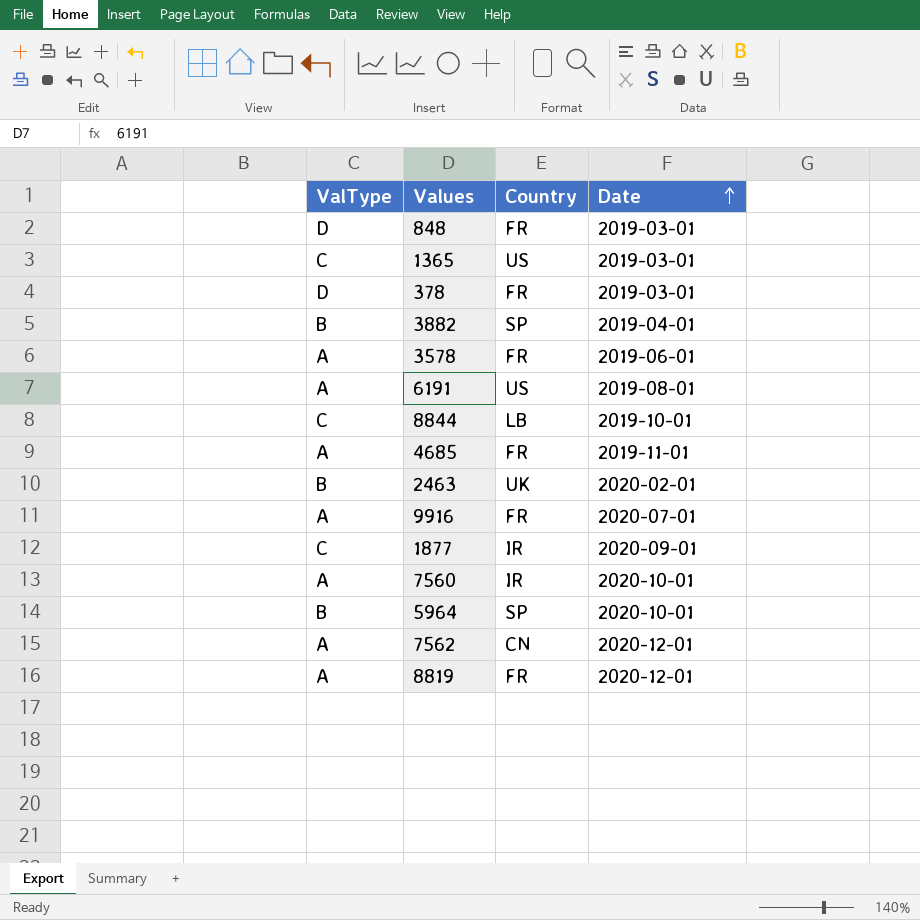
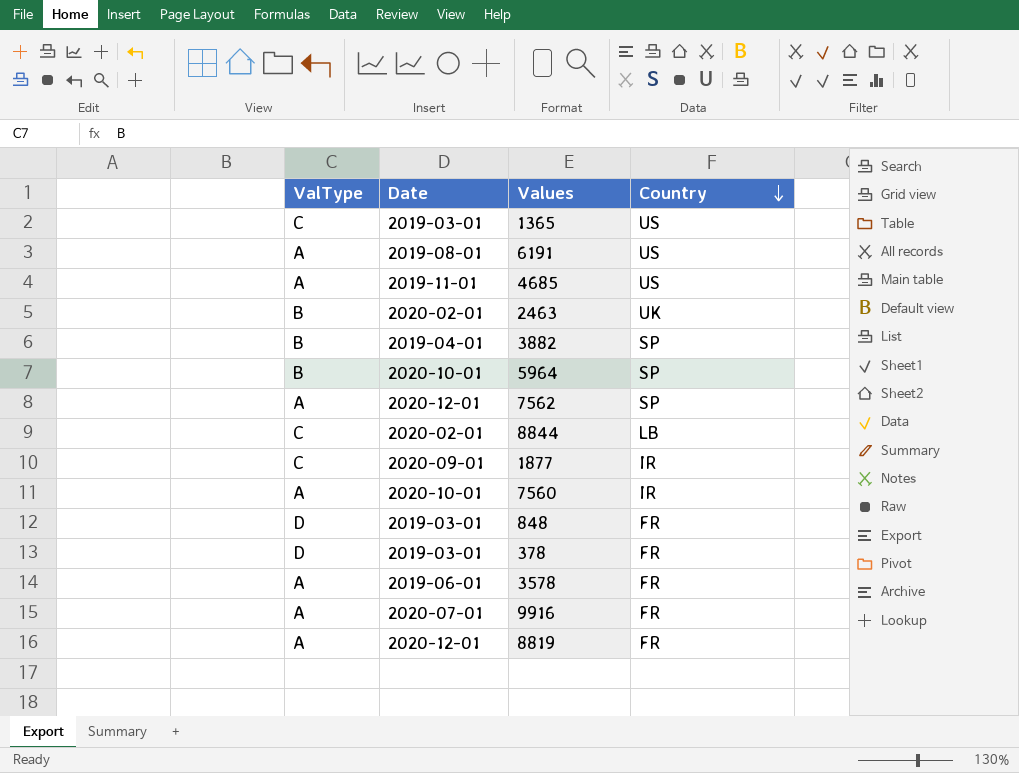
row order: Date ascending -> Country descending
column Date | position: 4 -> 2
4685 | Country: FR -> US
7562 | Country: CN -> SP
8844 | Date: 2019-10-01 -> 2020-02-01

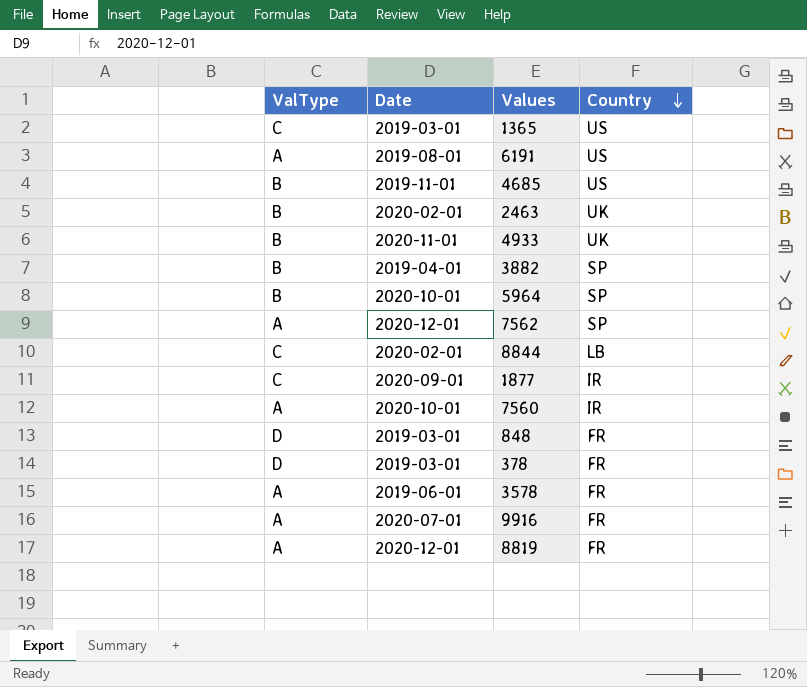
4685 | ValType: A -> B
row 4933: none -> B | 2020-11-01 | UK

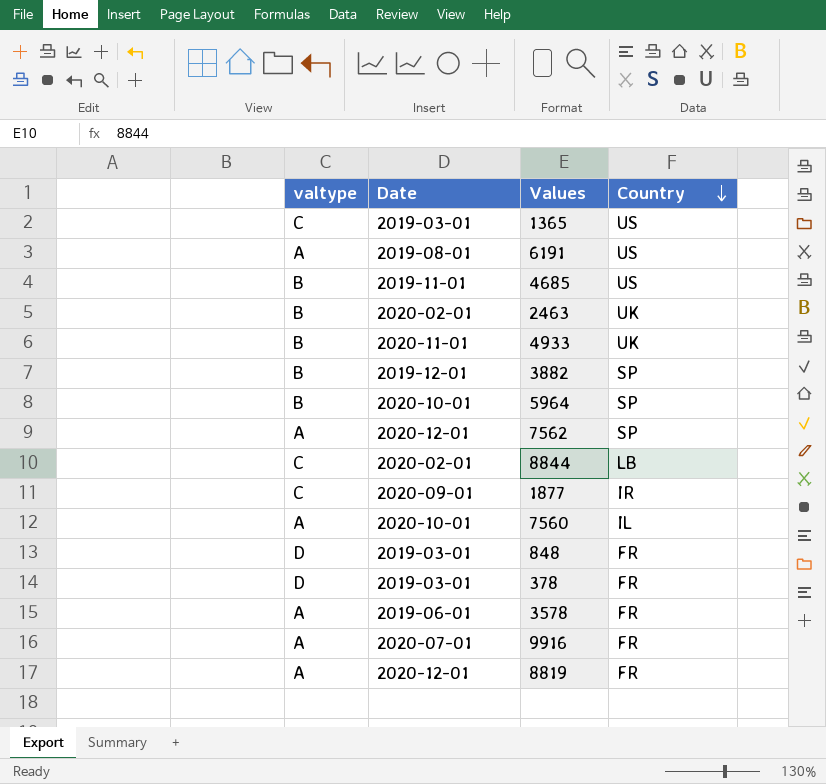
column name: ValType -> valtype
3882 | Date: 2019-04-01 -> 2019-12-01
7560 | Country: IR -> IL

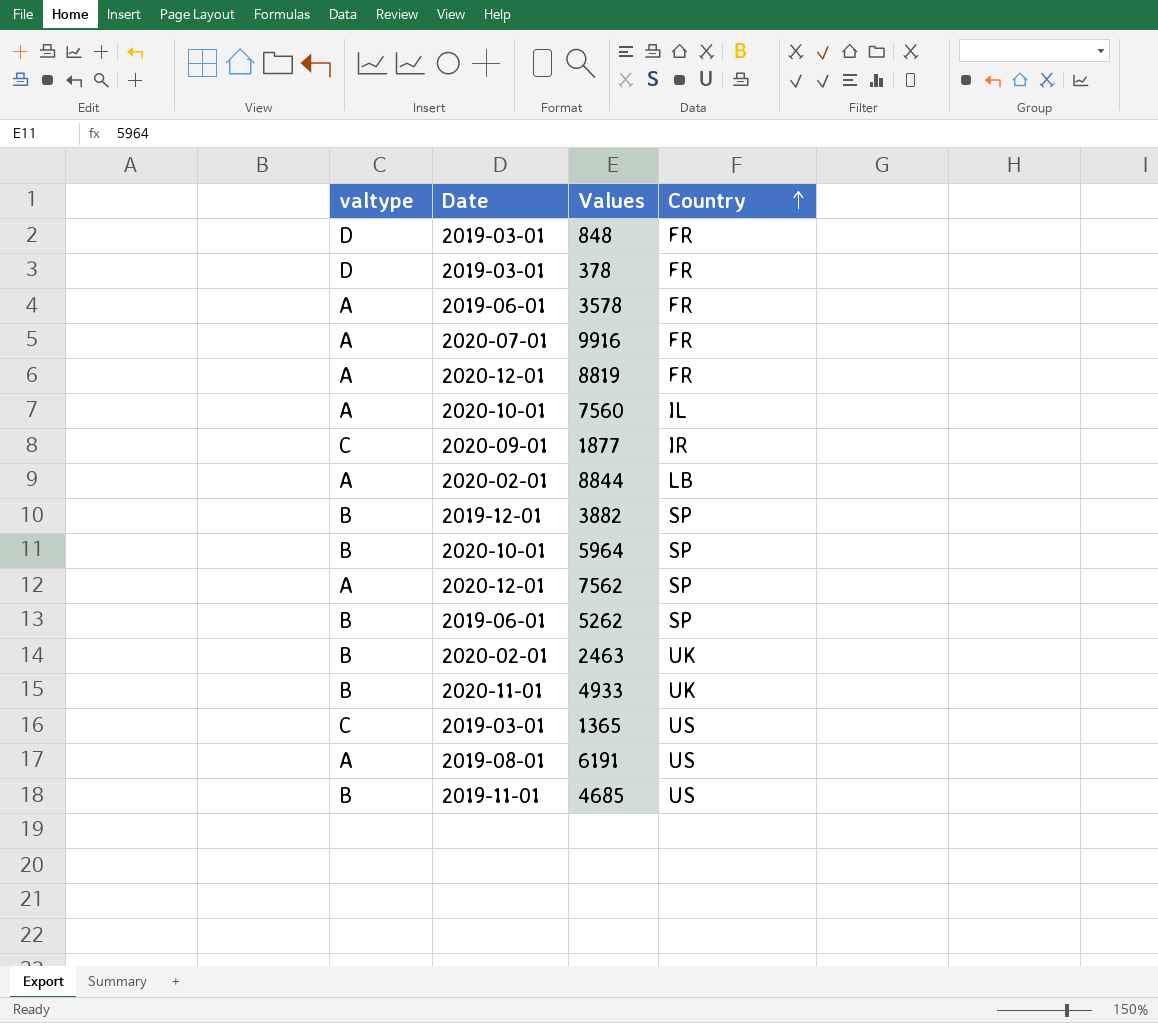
row order: Country descending -> Country ascending
8844 | valtype: C -> A
row 5262: none -> B | 2019-06-01 | SP

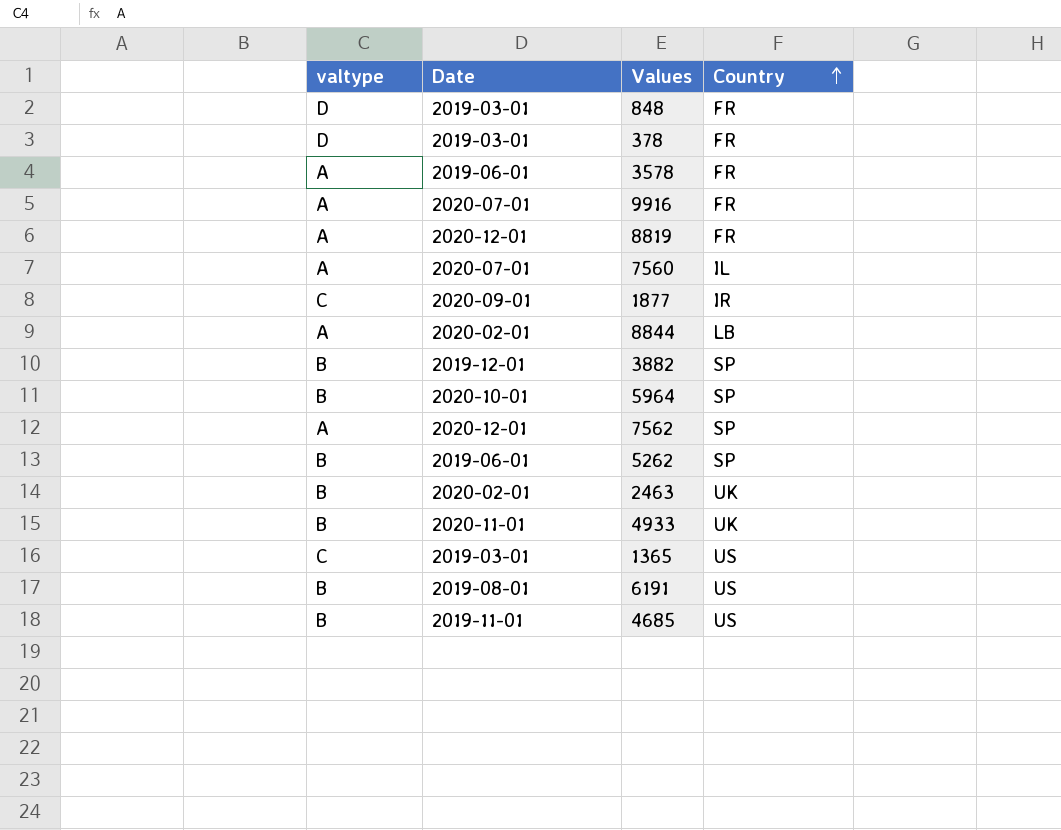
7560 | Date: 2020-10-01 -> 2020-07-01
6191 | valtype: A -> B

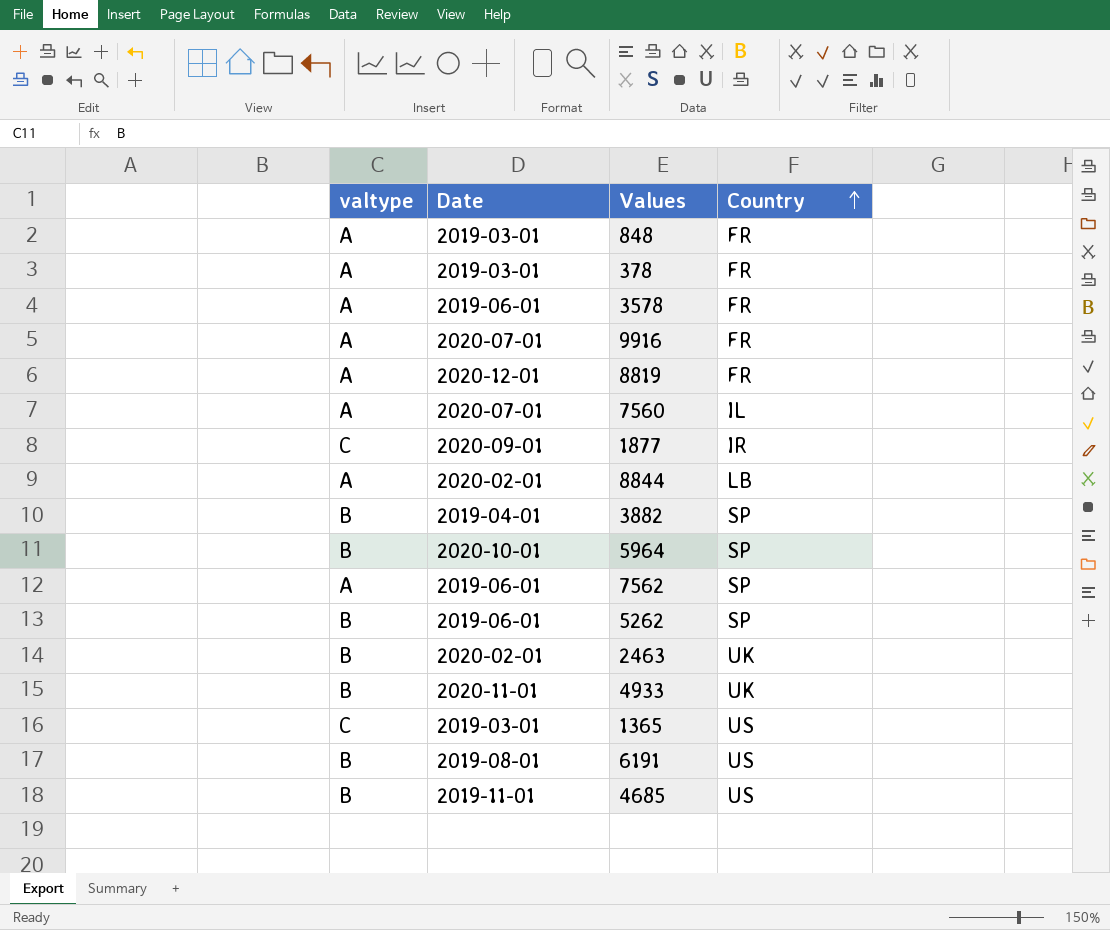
848 | valtype: D -> A
378 | valtype: D -> A
3882 | Date: 2019-12-01 -> 2019-04-01
7562 | Date: 2020-12-01 -> 2019-06-01

